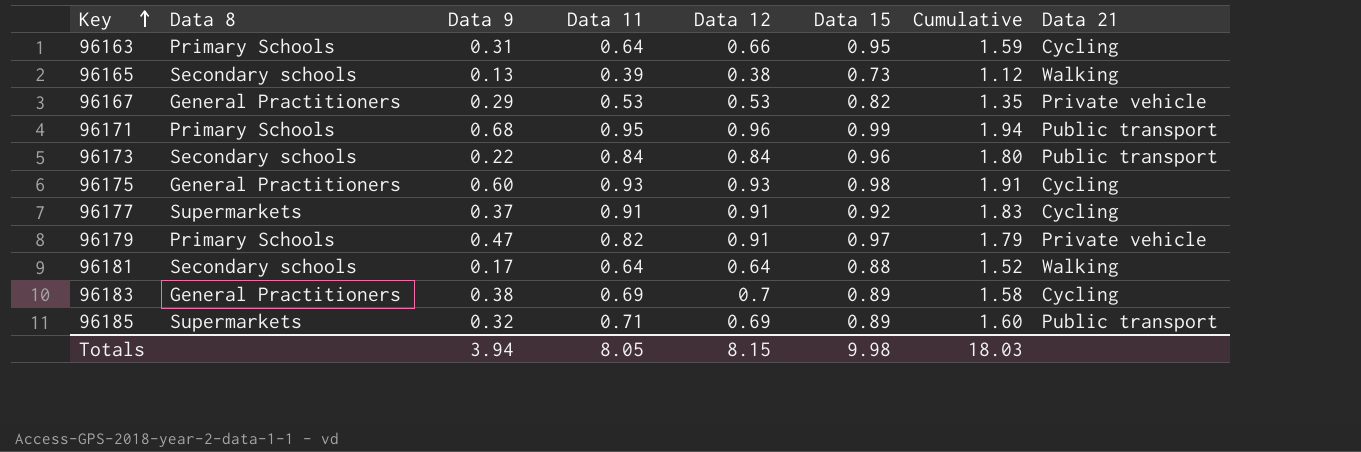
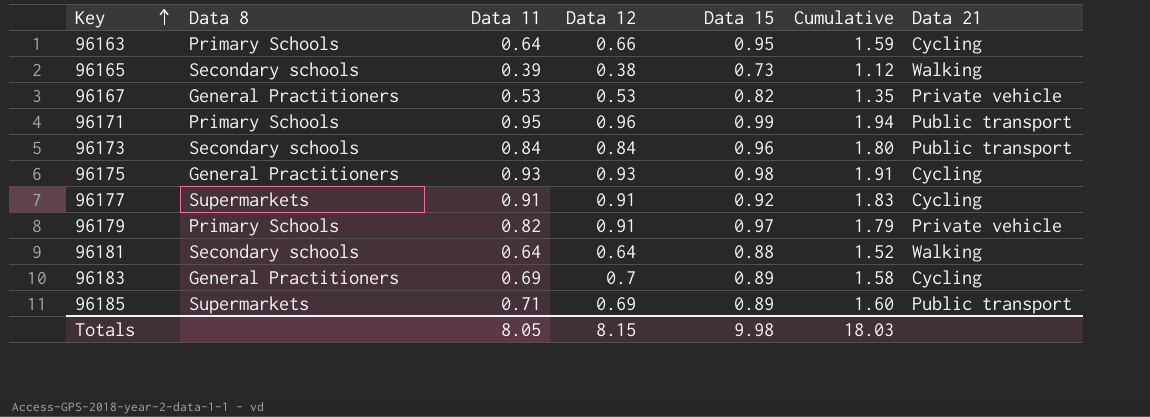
column Data 9 | position: 3 -> none

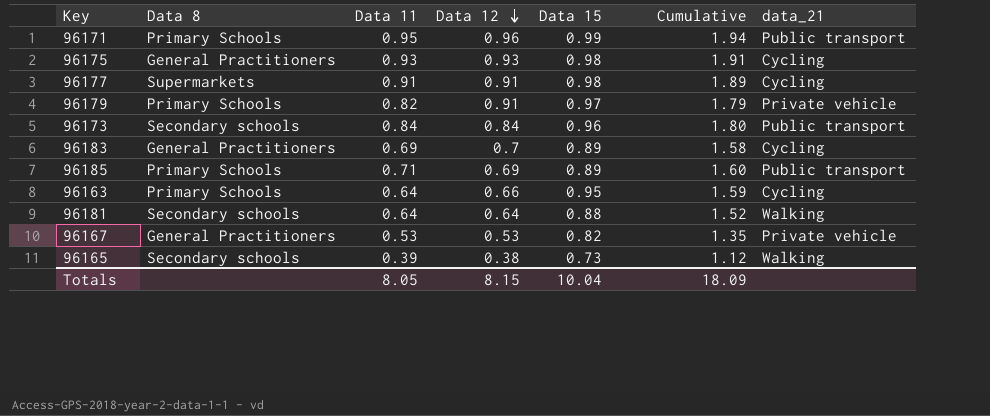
row order: Key ascending -> Data 12 descending
column name: Data 21 -> data_21
96177 | Data 15: 0.92 -> 0.98
96177 | Cumulative: 1.83 -> 1.89
96185 | Data 8: Supermarkets -> Primary Schools
Totals | Data 15: 9.98 -> 10.04
Totals | Cumulative: 18.03 -> 18.09

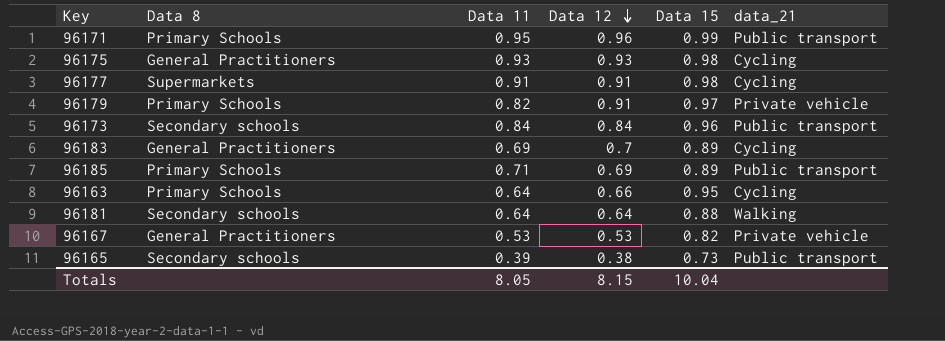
column Cumulative | formula: [Data 11] + [Data 15] -> none
96165 | data_21: Walking -> Public transport

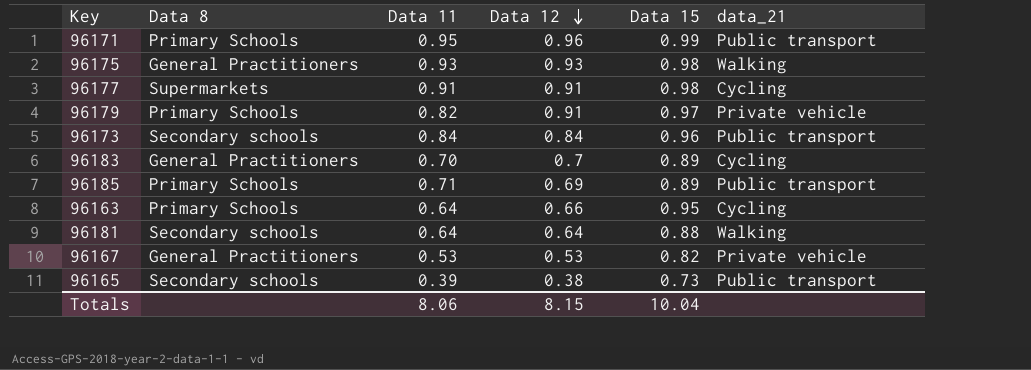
96175 | data_21: Cycling -> Walking
96183 | Data 11: 0.69 -> 0.70
Totals | Data 11: 8.05 -> 8.06

